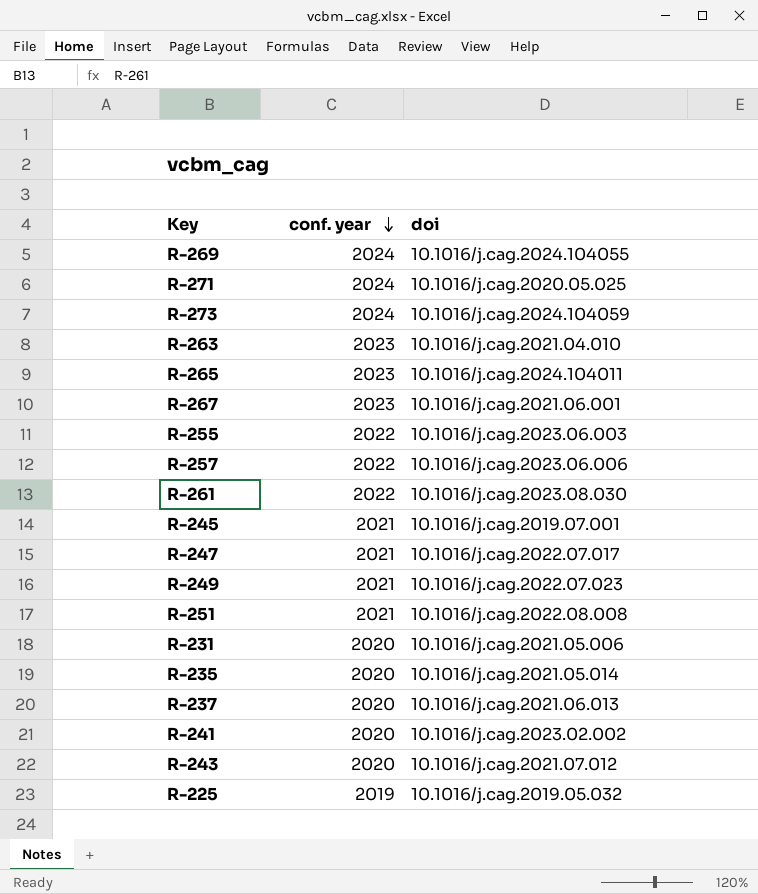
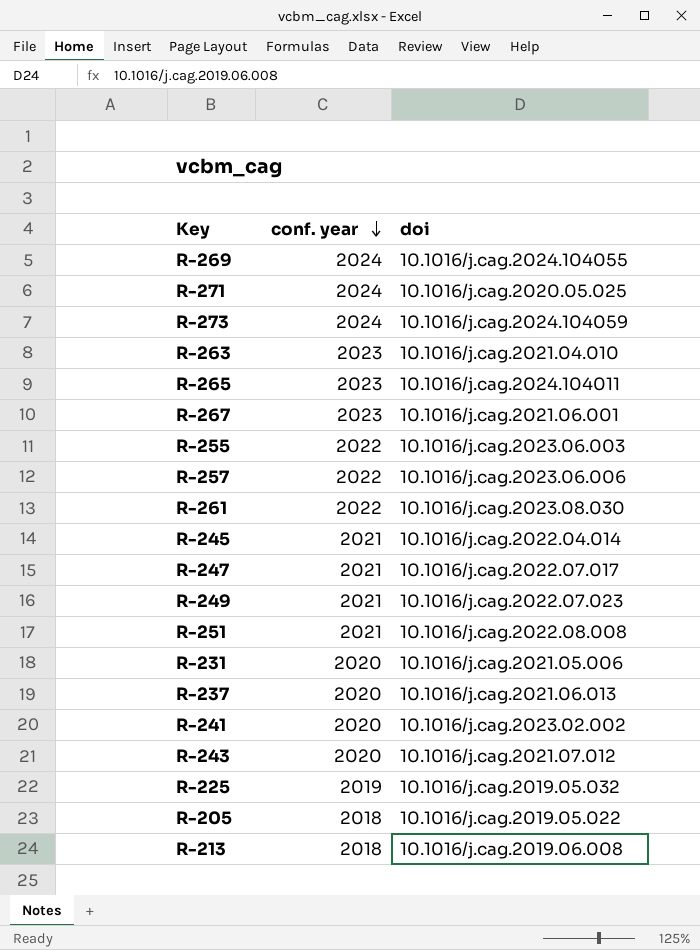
row R-235: 2020 | 10.1016/j.cag.2021.05.014 -> none
R-245 | doi: 10.1016/j.cag.2019.07.001 -> 10.1016/j.cag.2022.04.014
row R-205: none -> 2018 | 10.1016/j.cag.2019.05.022
row R-213: none -> 2018 | 10.1016/j.cag.2019.06.008

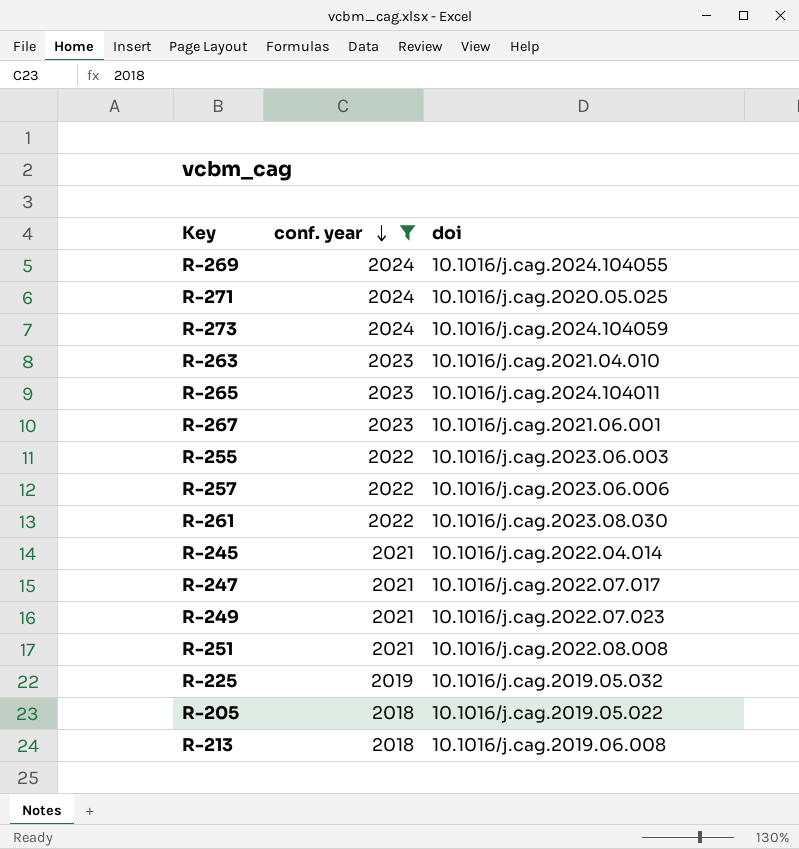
filter: none -> conf. year != 2020

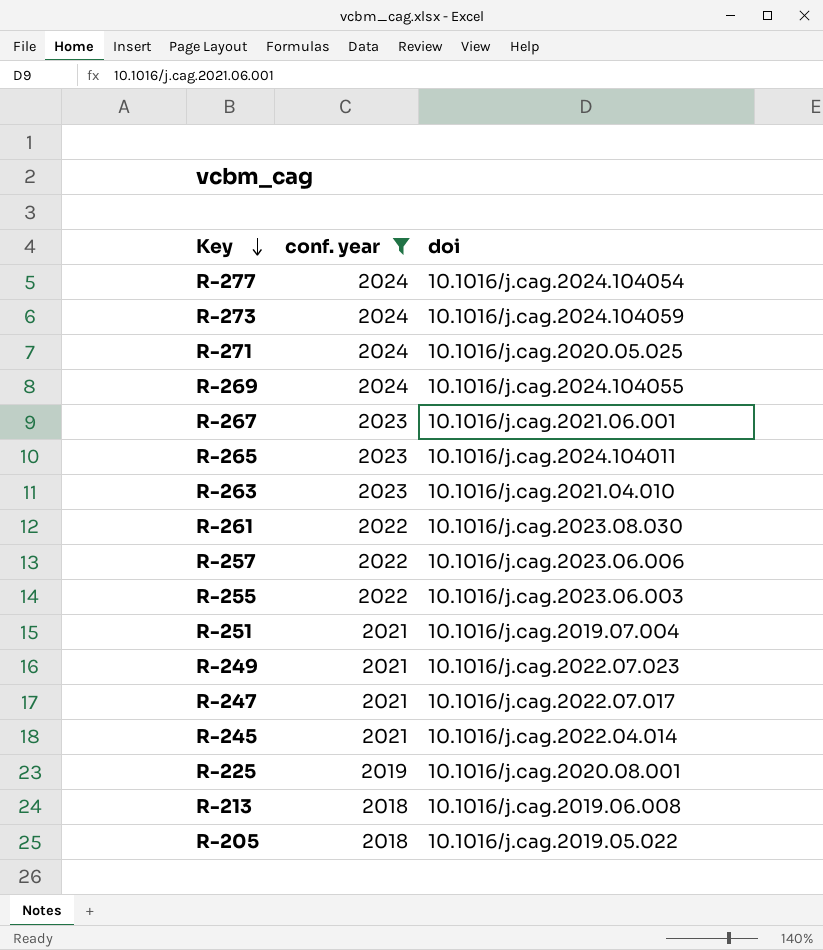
row order: conf. year descending -> Key descending
row R-277: none -> 2024 | 10.1016/j.cag.2024.104054
R-251 | doi: 10.1016/j.cag.2022.08.008 -> 10.1016/j.cag.2019.07.004
R-225 | doi: 10.1016/j.cag.2019.05.032 -> 10.1016/j.cag.2020.08.001

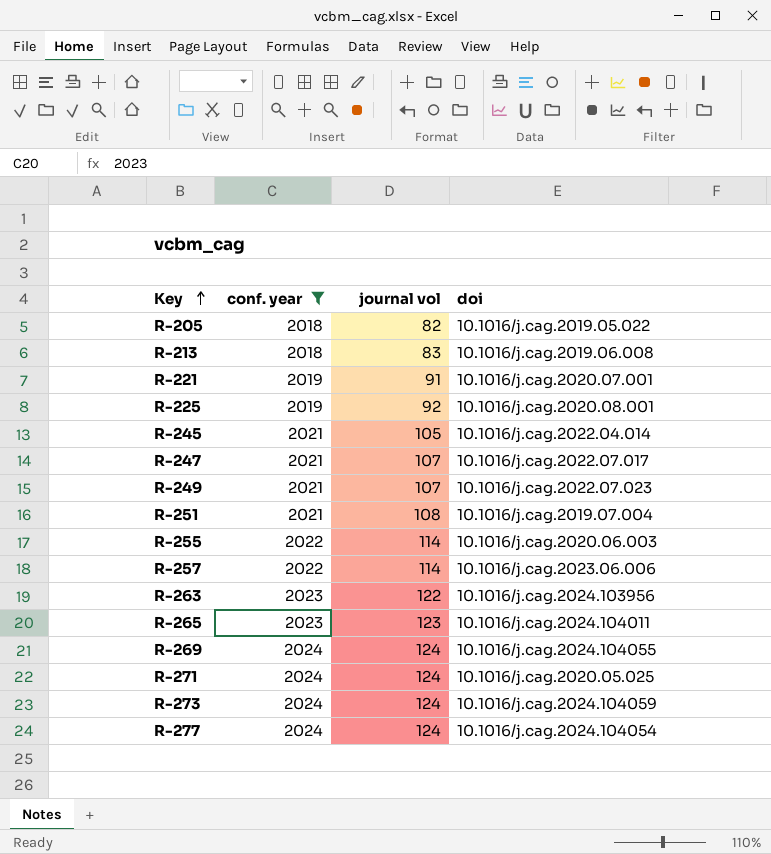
row order: Key descending -> Key ascending
column journal vol | position: none -> 3
row R-267: 2023 | 10.1016/j.cag.2021.06.001 -> none
row R-261: 2022 | 10.1016/j.cag.2023.08.030 -> none
row R-221: none -> 2019 | 91 | 10.1016/j.cag.2020.07.001
R-255 | doi: 10.1016/j.cag.2023.06.003 -> 10.1016/j.cag.2020.06.003
R-263 | doi: 10.1016/j.cag.2021.04.010 -> 10.1016/j.cag.2024.103956

